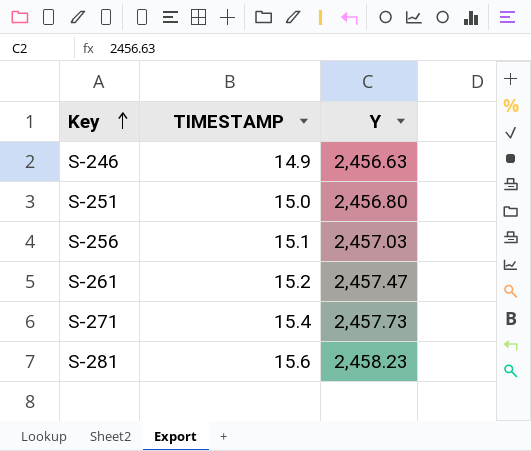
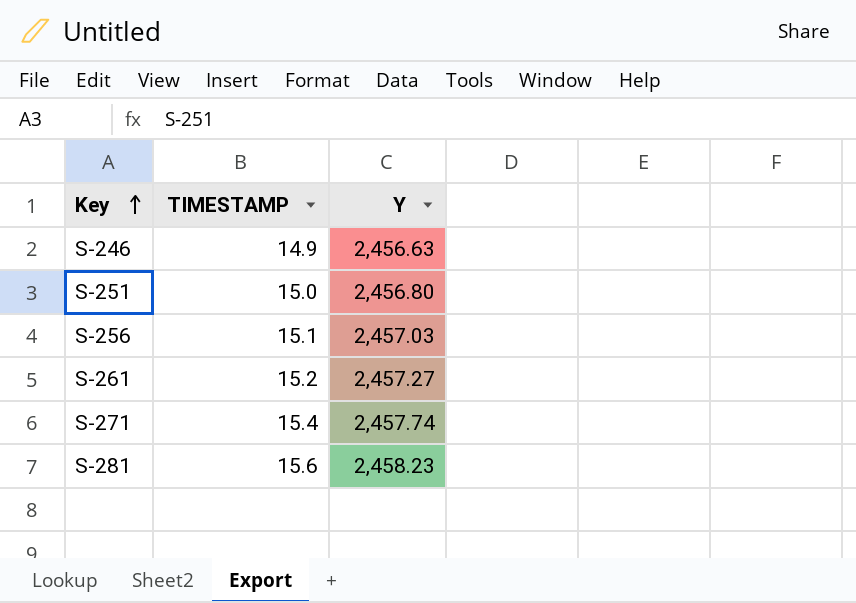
S-261 | Y: 2,457.47 -> 2,457.27
S-271 | Y: 2,457.73 -> 2,457.74

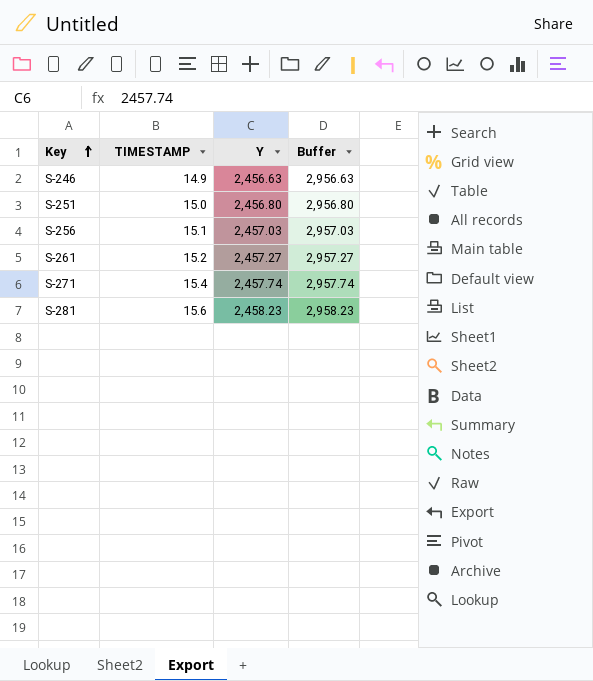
column Buffer | formula: none -> [Y] + 500

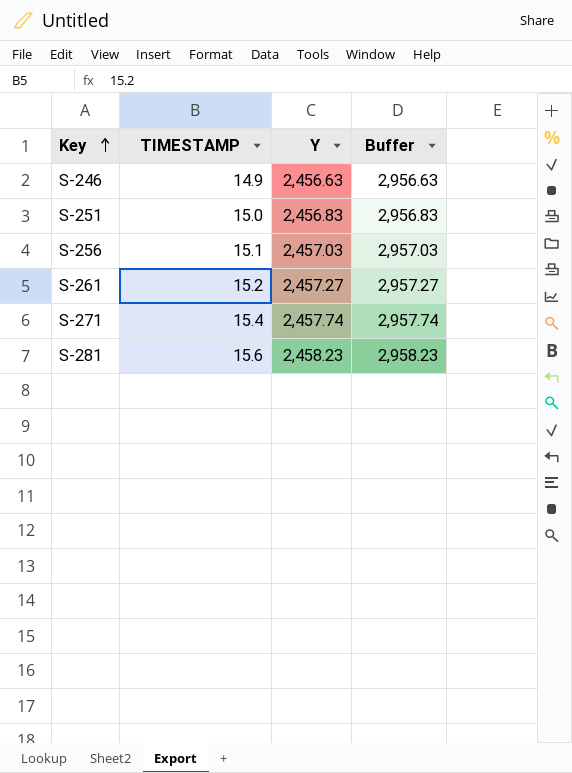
S-251 | Y: 2,456.80 -> 2,456.83
S-251 | Buffer: 2,956.80 -> 2,956.83

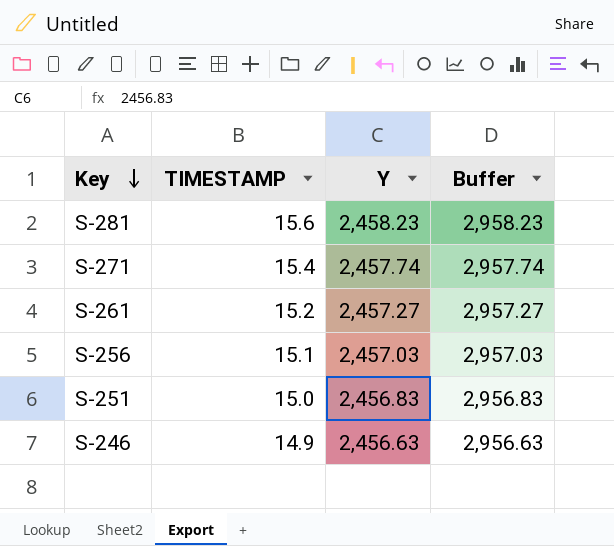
row order: Key ascending -> Key descending

